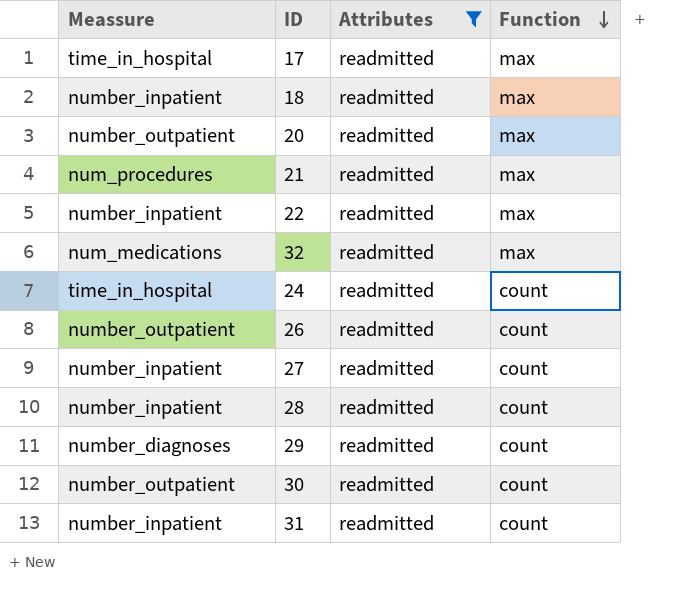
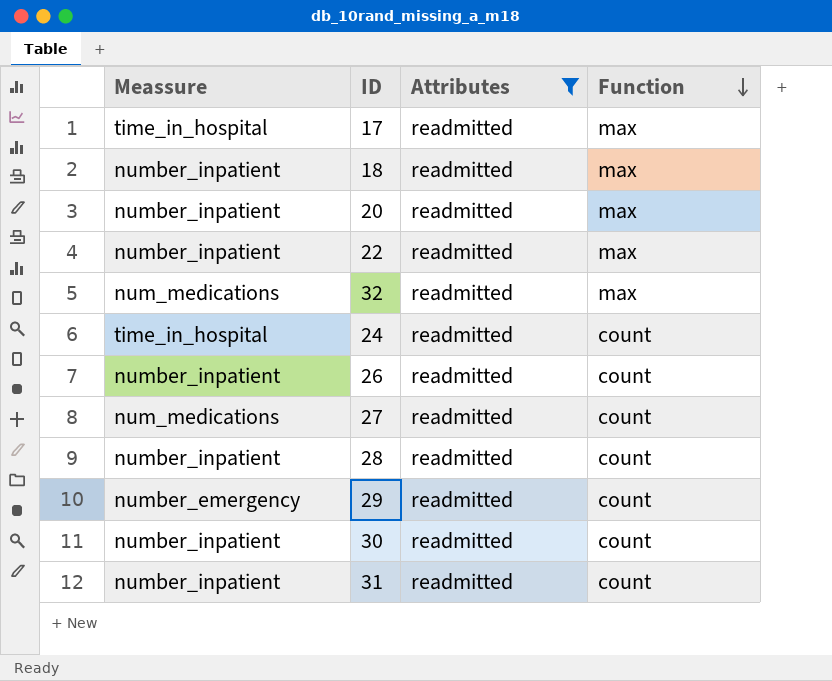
row 21: num_procedures | readmitted | max -> none
20 | Meassure: number_outpatient -> number_inpatient
26 | Meassure: number_outpatient -> number_inpatient
27 | Meassure: number_inpatient -> num_medications
29 | Meassure: number_diagnoses -> number_emergency
30 | Meassure: number_outpatient -> number_inpatient

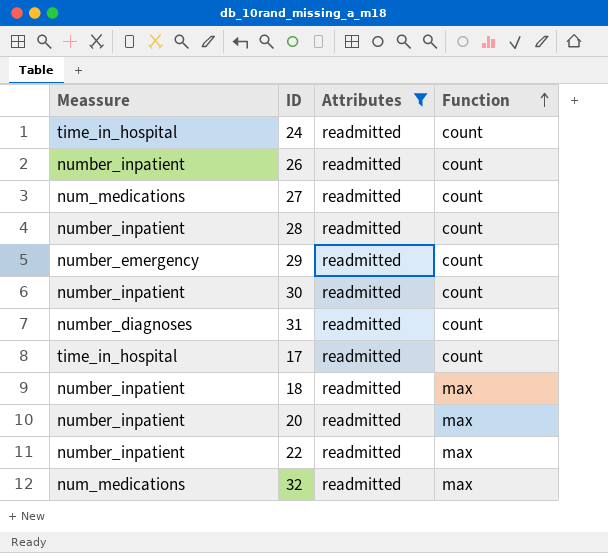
row order: Function descending -> Function ascending
31 | Meassure: number_inpatient -> number_diagnoses
17 | Function: max -> count

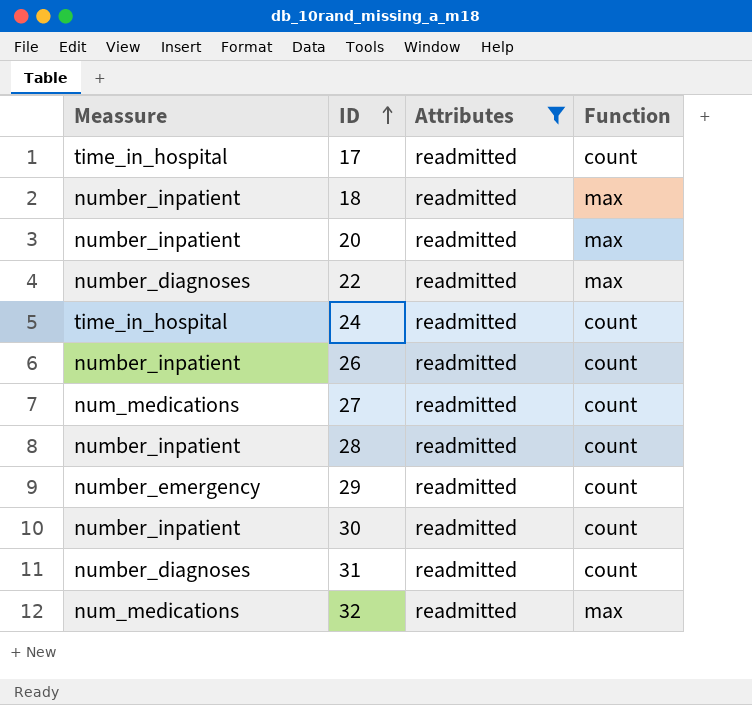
row order: Function ascending -> ID ascending
22 | Meassure: number_inpatient -> number_diagnoses

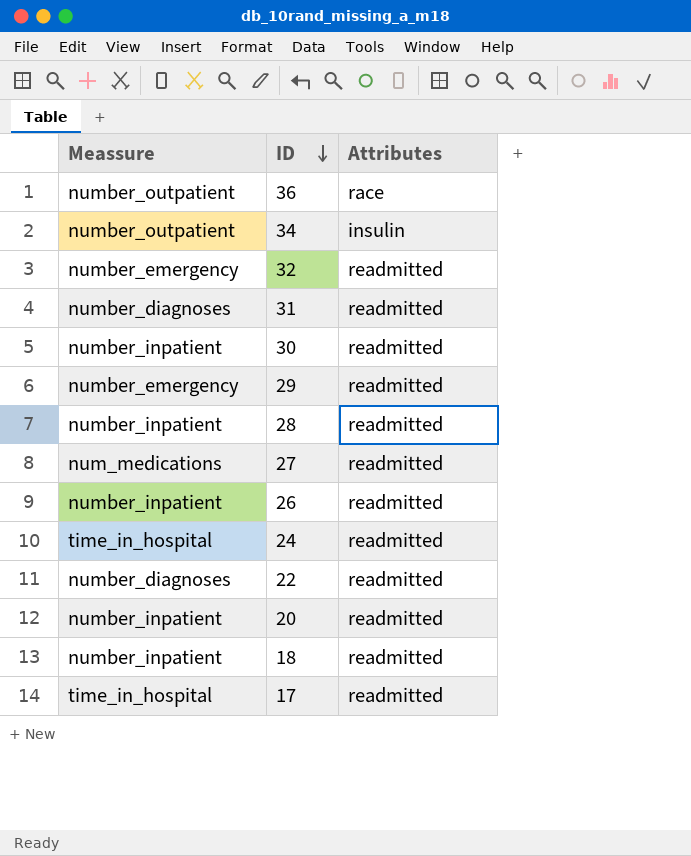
filter: Attributes = readmitted -> none
row order: ID ascending -> ID descending
column Function | position: 4 -> none
32 | Meassure: num_medications -> number_emergency

